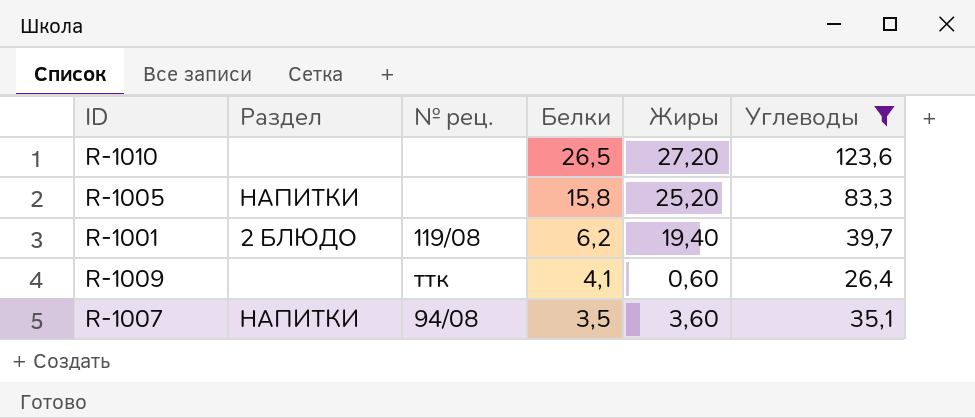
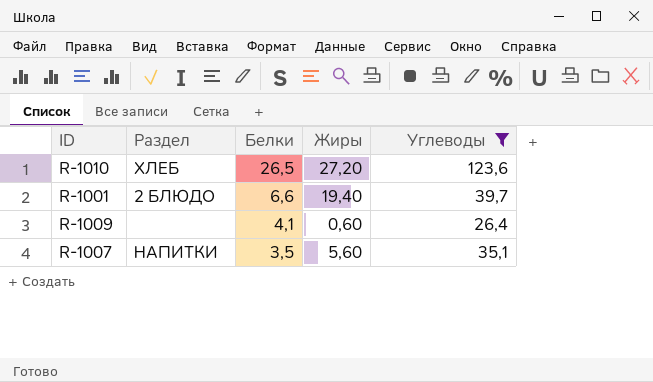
column № рец. | position: 3 -> none
row R-1005: НАПИТКИ | none | 15,8 | 25,20 | 83,3 -> none
R-1010 | Раздел: none -> ХЛЕБ
R-1001 | Белки: 6,2 -> 6,6
R-1007 | Жиры: 3,60 -> 5,60

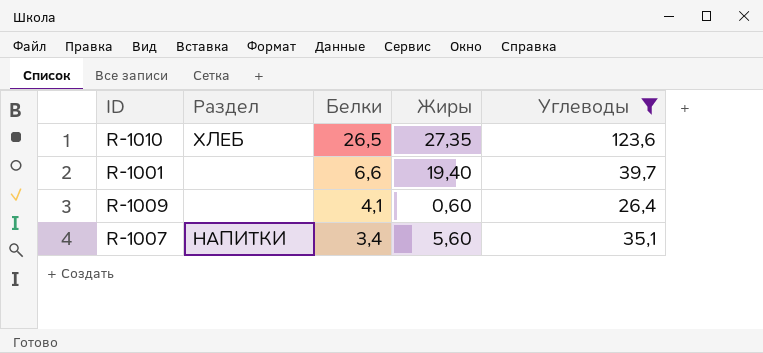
R-1010 | Жиры: 27,20 -> 27,35
R-1001 | Раздел: 2 БЛЮДО -> none
R-1007 | Белки: 3,5 -> 3,4

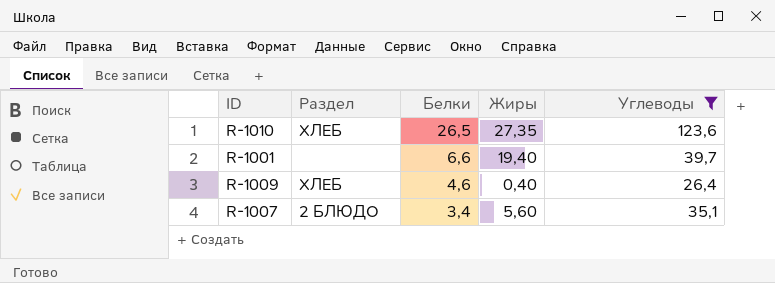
R-1009 | Раздел: none -> ХЛЕБ
R-1009 | Белки: 4,1 -> 4,6
R-1009 | Жиры: 0,60 -> 0,40
R-1007 | Раздел: НАПИТКИ -> 2 БЛЮДО

